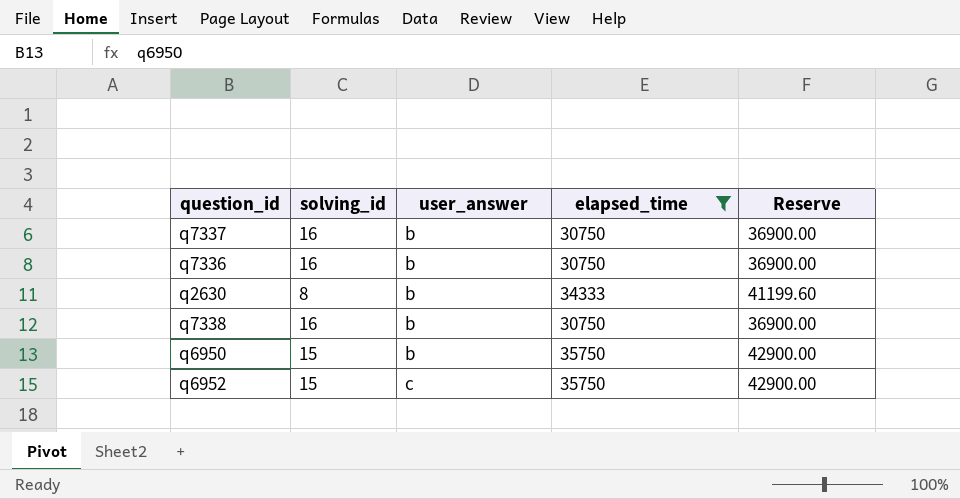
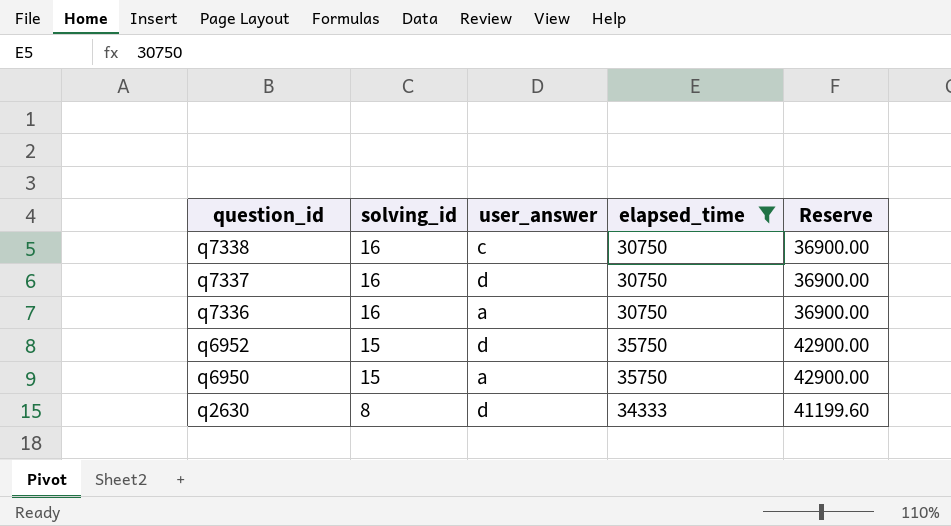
row order: user_answer ascending -> question_id descending
q7338 | user_answer: b -> c
q7337 | user_answer: b -> d
q7336 | user_answer: b -> a
q6952 | user_answer: c -> d
q6950 | user_answer: b -> a
q2630 | user_answer: b -> d

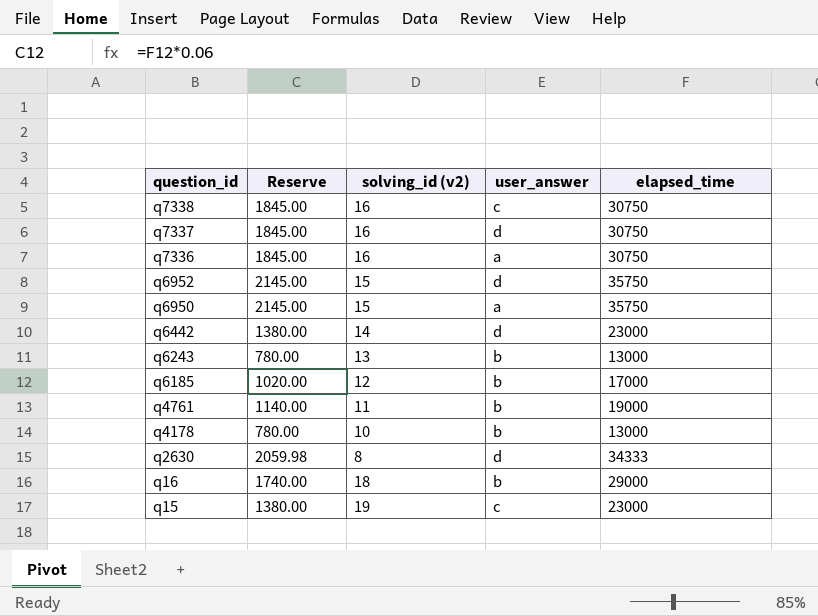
filter: elapsed_time >= 30750 -> none
column Reserve | formula: [elapsed_time] * 1.2 -> [elapsed_time] * 0.06
column Reserve | position: 5 -> 2
column name: solving_id -> solving_id (v2)

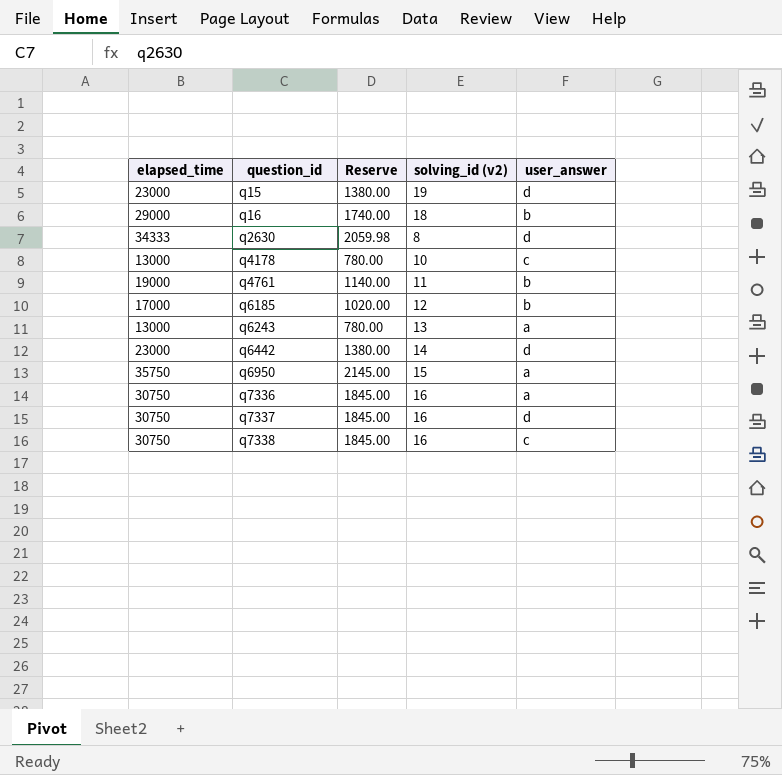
row order: question_id descending -> question_id ascending
column elapsed_time | position: 5 -> 1
row q6952: 2145.00 | 15 | d | 35750 -> none
q15 | user_answer: c -> d
q4178 | user_answer: b -> c
q6243 | user_answer: b -> a

